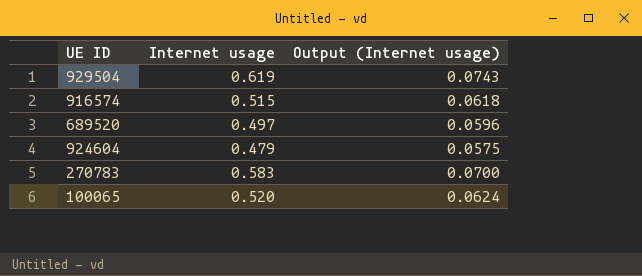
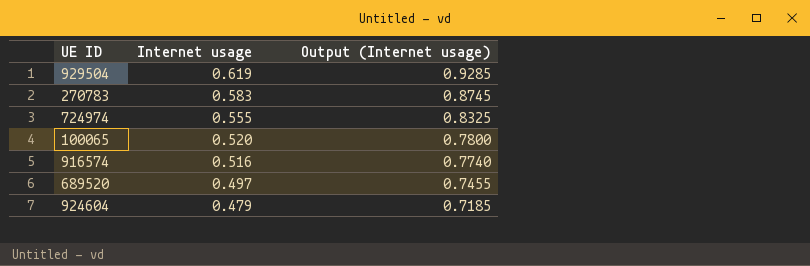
row order: none -> Internet usage descending
column Output (Internet usage) | formula: [Internet usage] * 0.12 -> [Internet usage] * 1.5
row 724974: none -> 0.555 | 0.8325
916574 | Internet usage: 0.515 -> 0.516

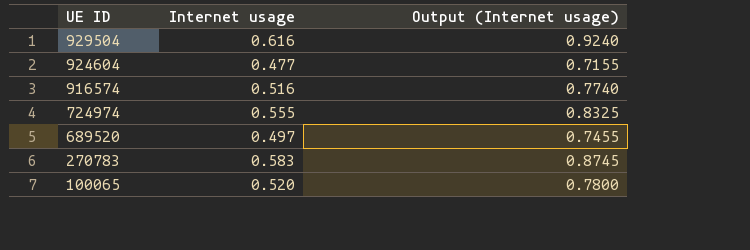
row order: Internet usage descending -> UE ID descending
929504 | Internet usage: 0.619 -> 0.616
929504 | Output (Internet usage): 0.9285 -> 0.9240
924604 | Internet usage: 0.479 -> 0.477
924604 | Output (Internet usage): 0.7185 -> 0.7155

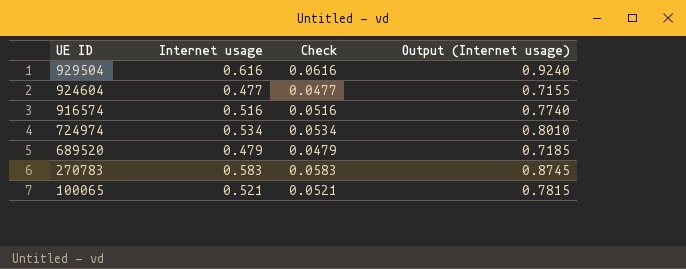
column Check | formula: none -> [Internet usage] * 0.1
724974 | Internet usage: 0.555 -> 0.534
724974 | Output (Internet usage): 0.8325 -> 0.8010
689520 | Internet usage: 0.497 -> 0.479
689520 | Output (Internet usage): 0.7455 -> 0.7185
100065 | Internet usage: 0.520 -> 0.521
100065 | Output (Internet usage): 0.7800 -> 0.7815

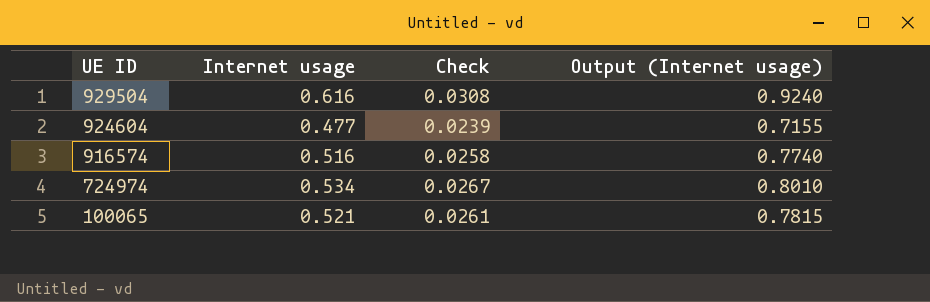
column Check | formula: [Internet usage] * 0.1 -> [Internet usage] * 0.05
row 689520: 0.479 | 0.0479 | 0.7185 -> none
row 270783: 0.583 | 0.0583 | 0.8745 -> none

